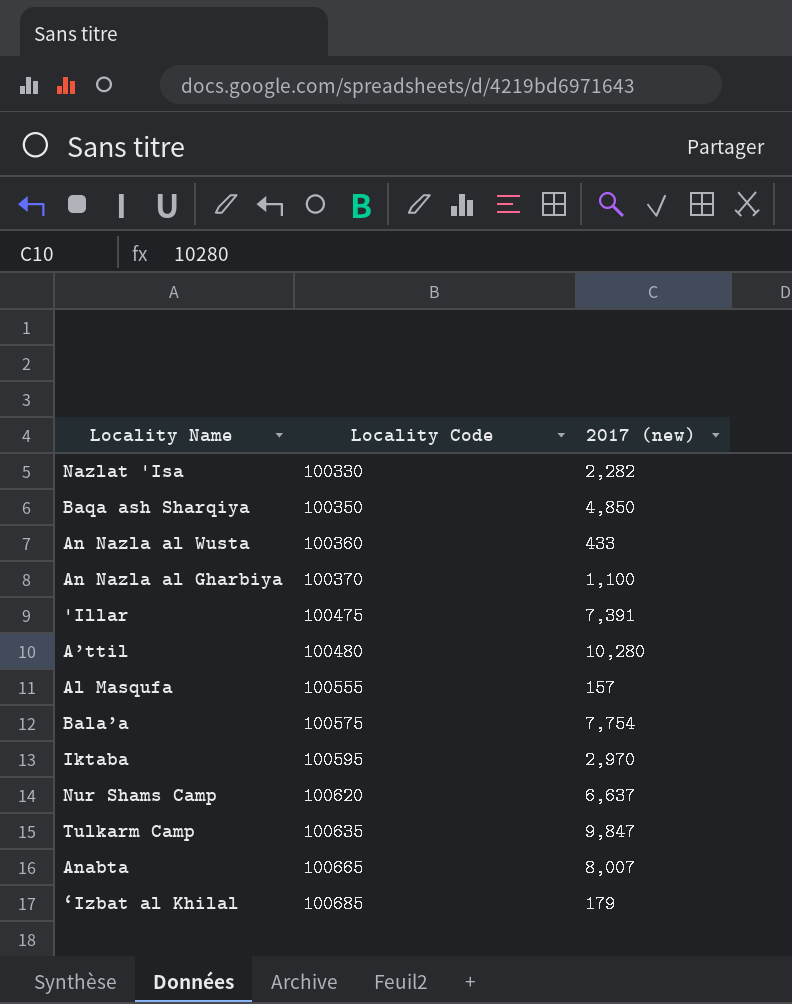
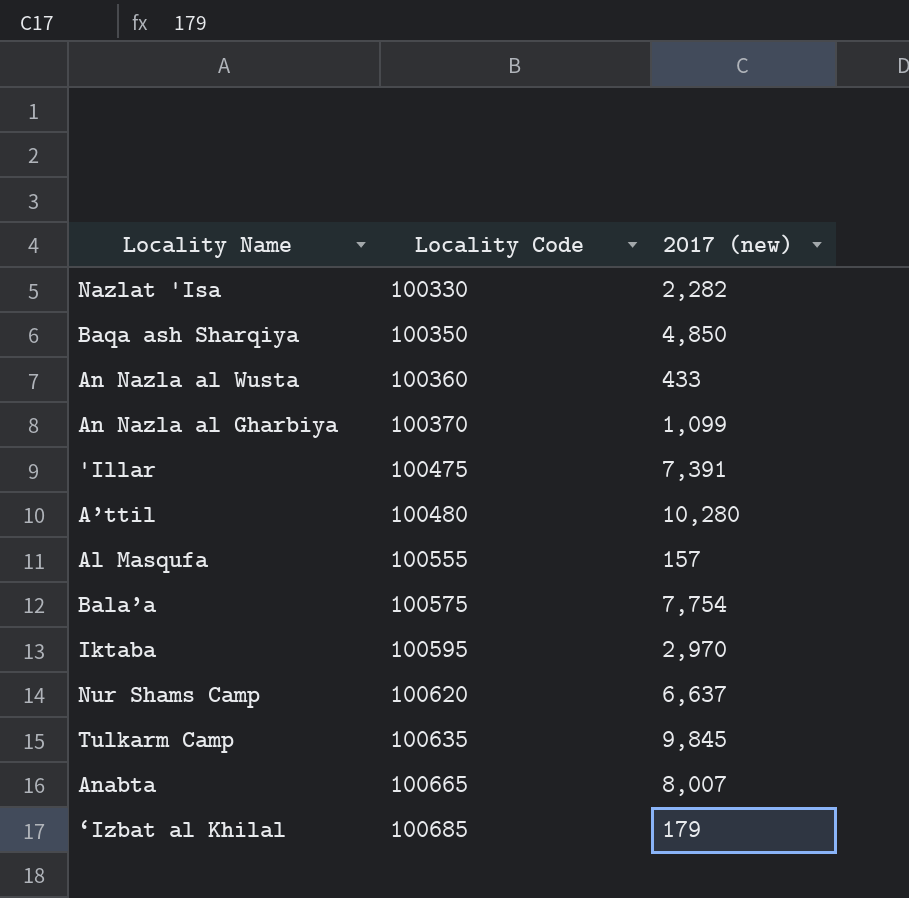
An Nazla al Gharbiya | 2017 (new): 1,100 -> 1,099
Tulkarm Camp | 2017 (new): 9,847 -> 9,845

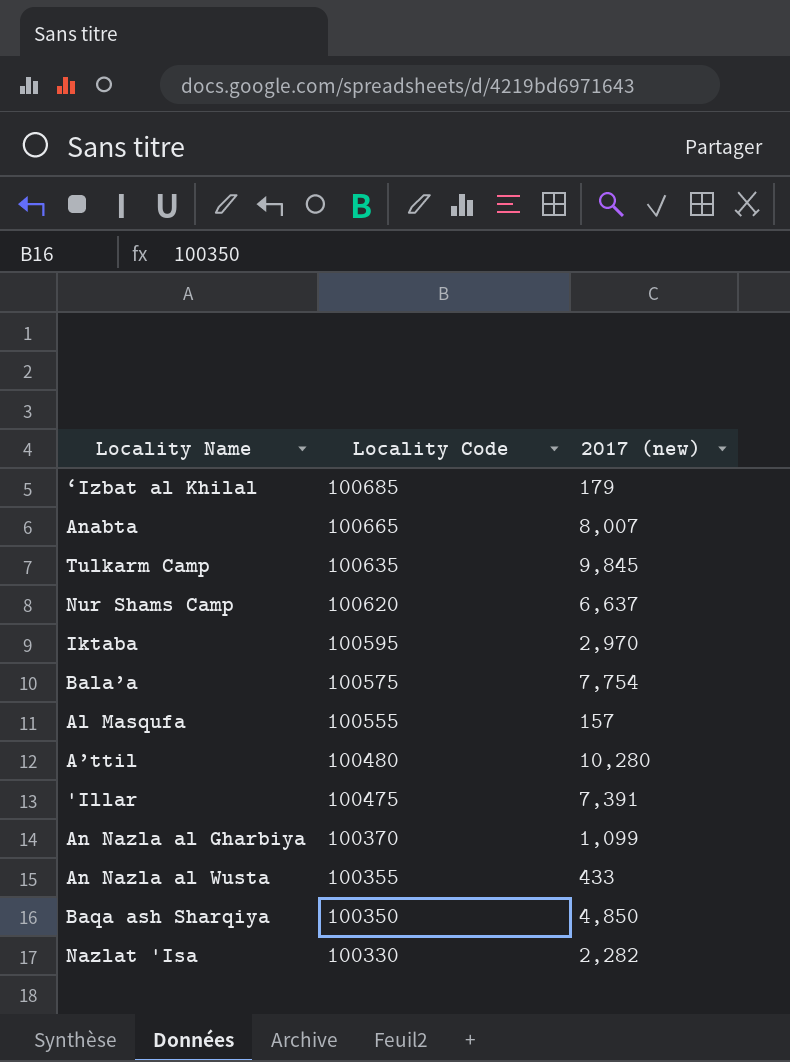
row order: Locality Code ascending -> Locality Code descending
An Nazla al Wusta | Locality Code: 100360 -> 100355

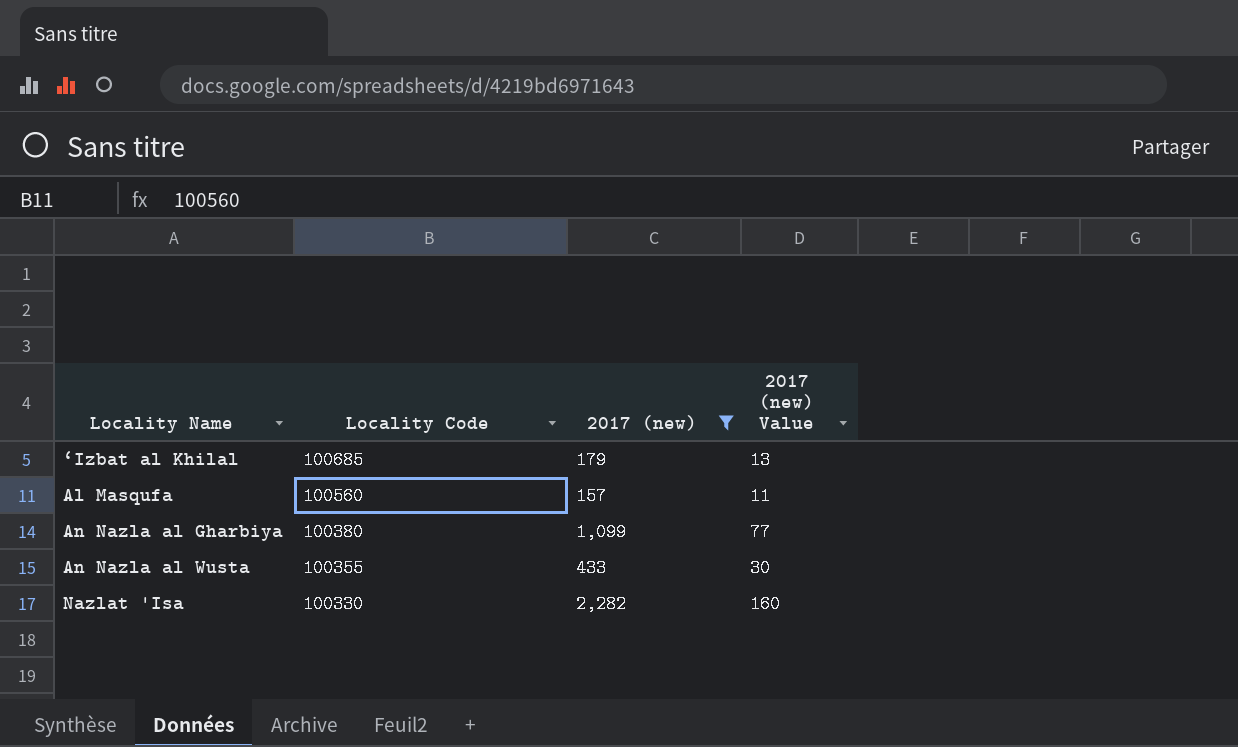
filter: none -> 2017 (new) <= 2,282
column 2017 (new) Value | formula: none -> [2017 (new)] * 0.07
Al Masqufa | Locality Code: 100555 -> 100560
An Nazla al Gharbiya | Locality Code: 100370 -> 100380

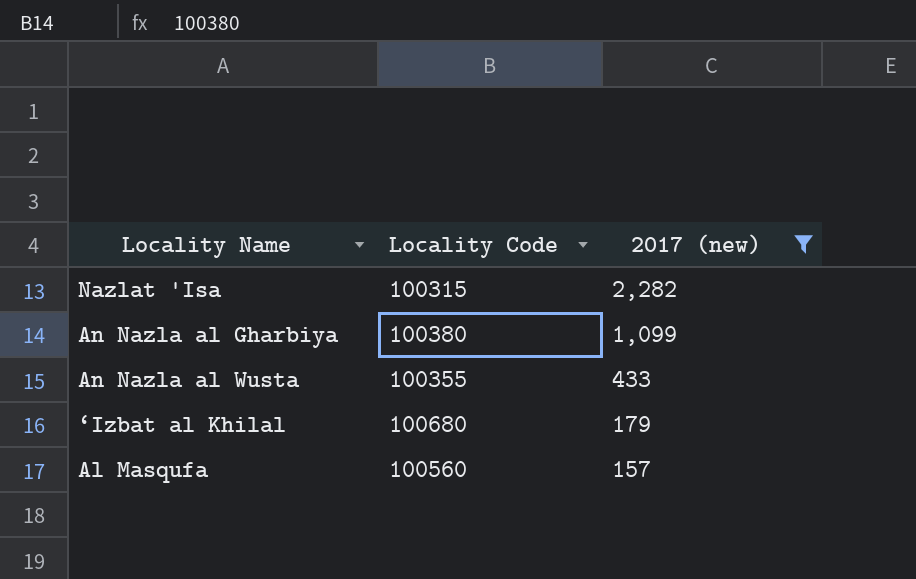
row order: Locality Code descending -> 2017 (new) descending
column 2017 (new) Value | formula: [2017 (new)] * 0.07 -> none
Nazlat 'Isa | Locality Code: 100330 -> 100315
‘Izbat al Khilal | Locality Code: 100685 -> 100680

